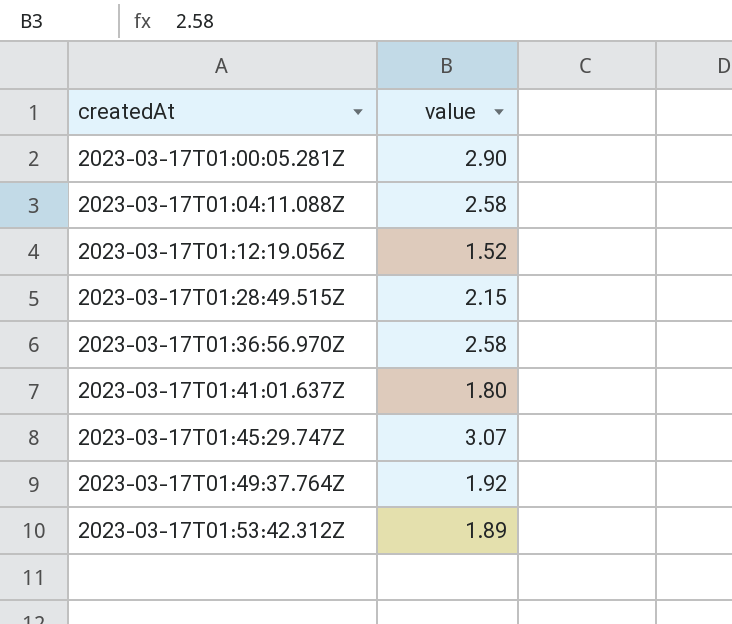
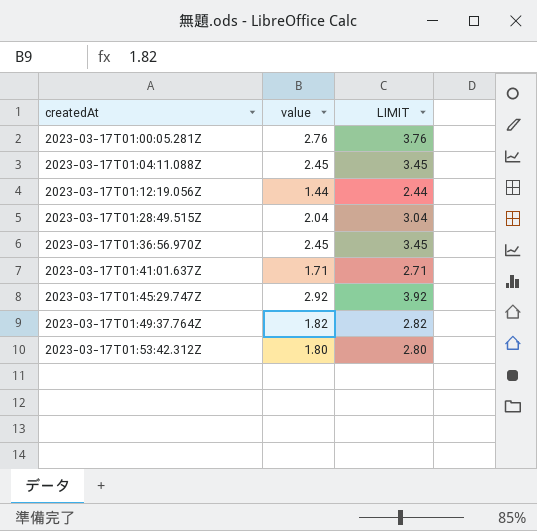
column LIMIT | formula: none -> [value] + 1
2023-03-17T01:00:05.281Z | value: 2.90 -> 2.76
2023-03-17T01:04:11.088Z | value: 2.58 -> 2.45
2023-03-17T01:12:19.056Z | value: 1.52 -> 1.44
2023-03-17T01:28:49.515Z | value: 2.15 -> 2.04
2023-03-17T01:36:56.970Z | value: 2.58 -> 2.45
2023-03-17T01:41:01.637Z | value: 1.80 -> 1.71
2023-03-17T01:45:29.747Z | value: 3.07 -> 2.92
2023-03-17T01:49:37.764Z | value: 1.92 -> 1.82
2023-03-17T01:53:42.312Z | value: 1.89 -> 1.80

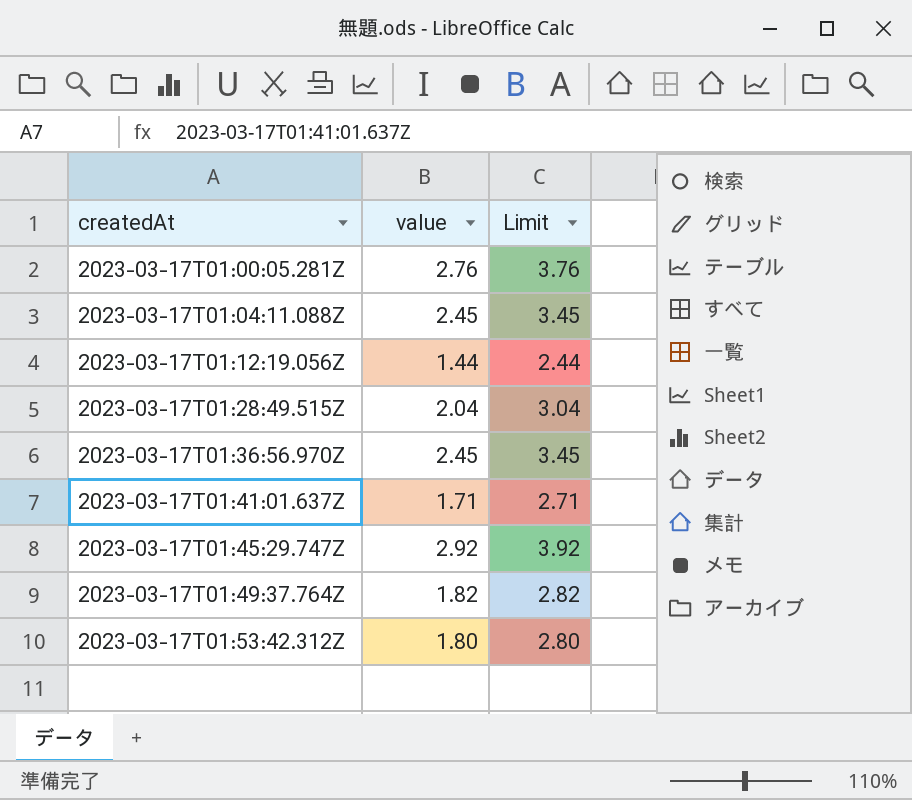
column name: LIMIT -> Limit

